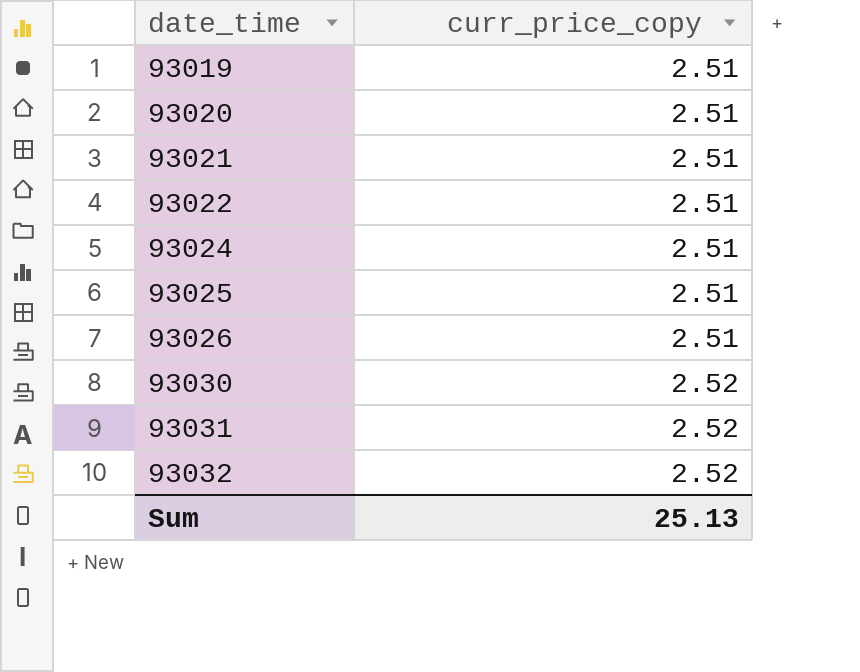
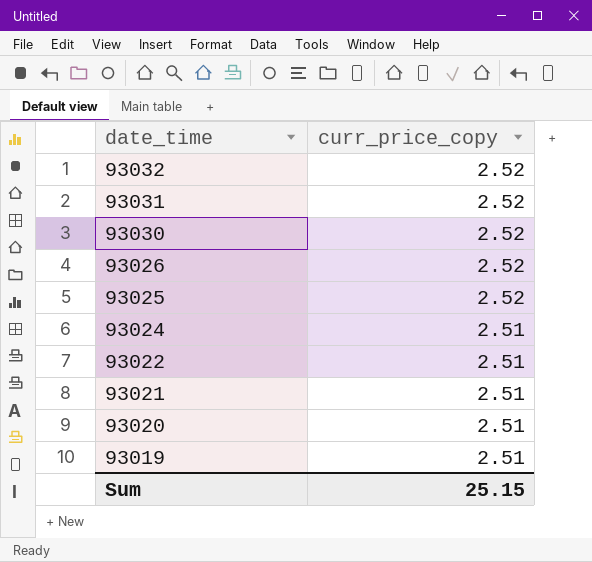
row order: date_time ascending -> date_time descending
93026 | curr_price_copy: 2.51 -> 2.52
93025 | curr_price_copy: 2.51 -> 2.52
Sum | curr_price_copy: 25.13 -> 25.15

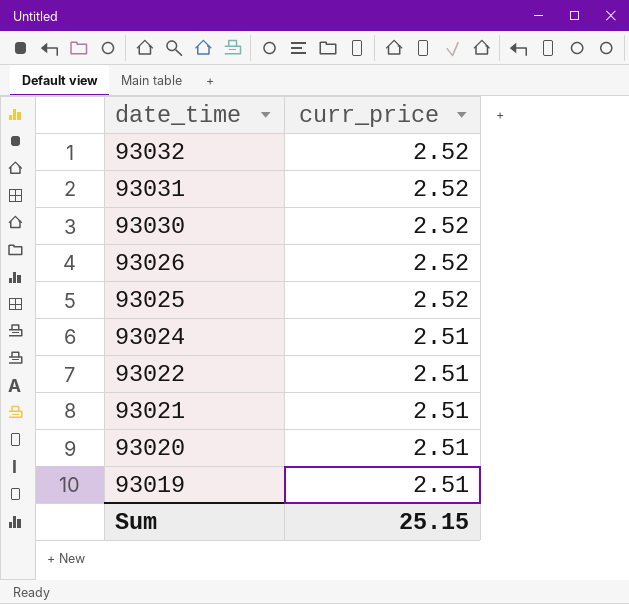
column name: curr_price_copy -> curr_price

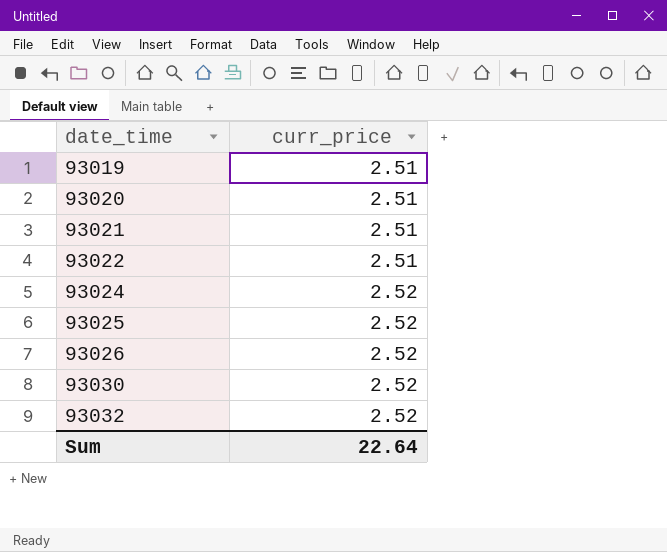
row order: date_time descending -> date_time ascending
row 93031: 2.52 -> none
93024 | curr_price: 2.51 -> 2.52
Sum | curr_price: 25.15 -> 22.64

